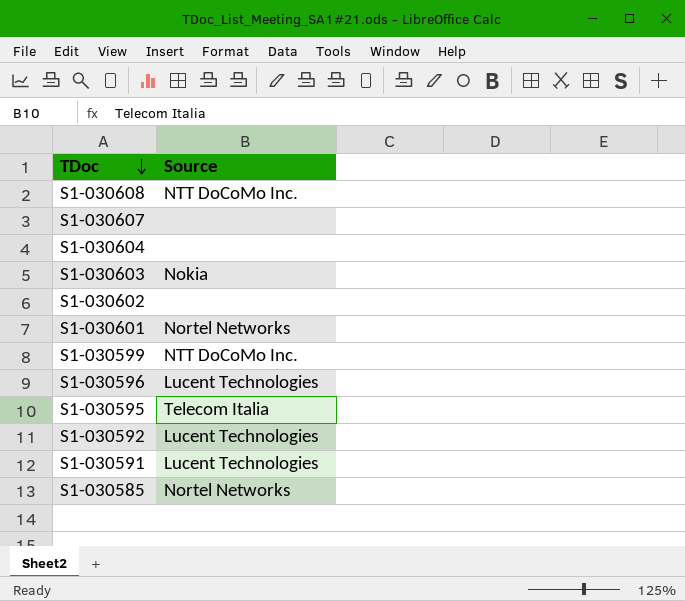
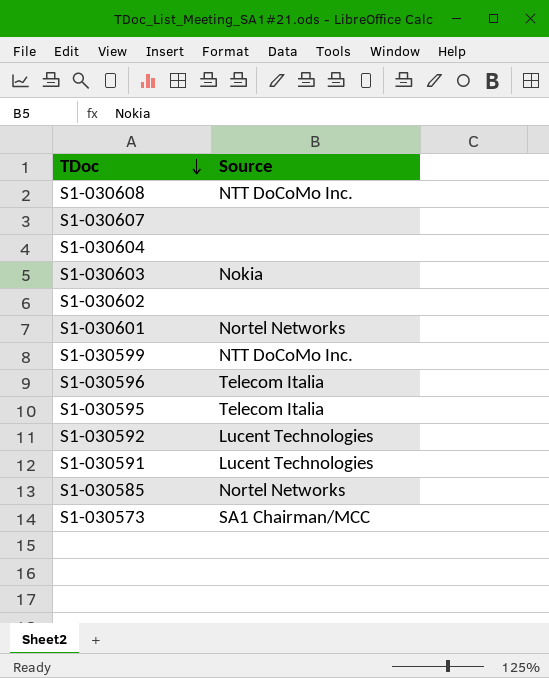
S1-030596 | Source: Lucent Technologies -> Telecom Italia
row S1-030573: none -> SA1 Chairman/MCC

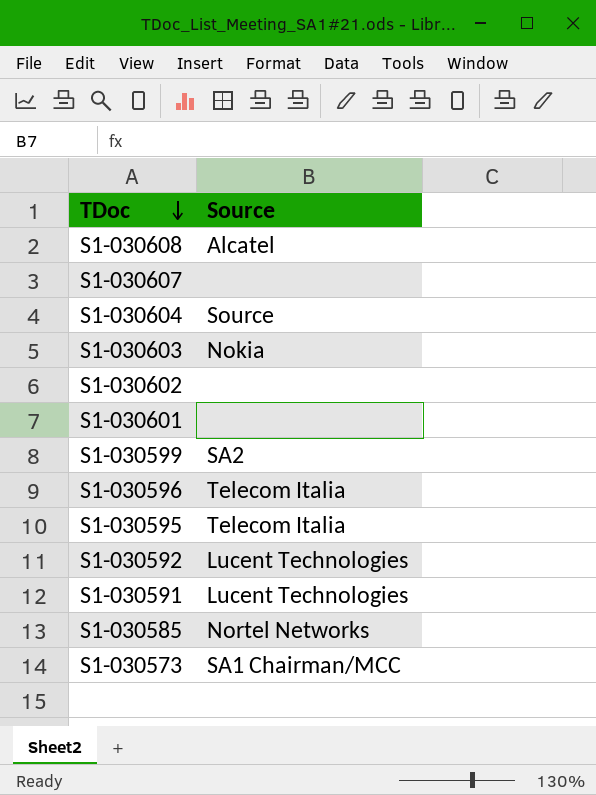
S1-030608 | Source: NTT DoCoMo Inc. -> Alcatel
S1-030604 | Source: none -> Source
S1-030601 | Source: Nortel Networks -> none
S1-030599 | Source: NTT DoCoMo Inc. -> SA2

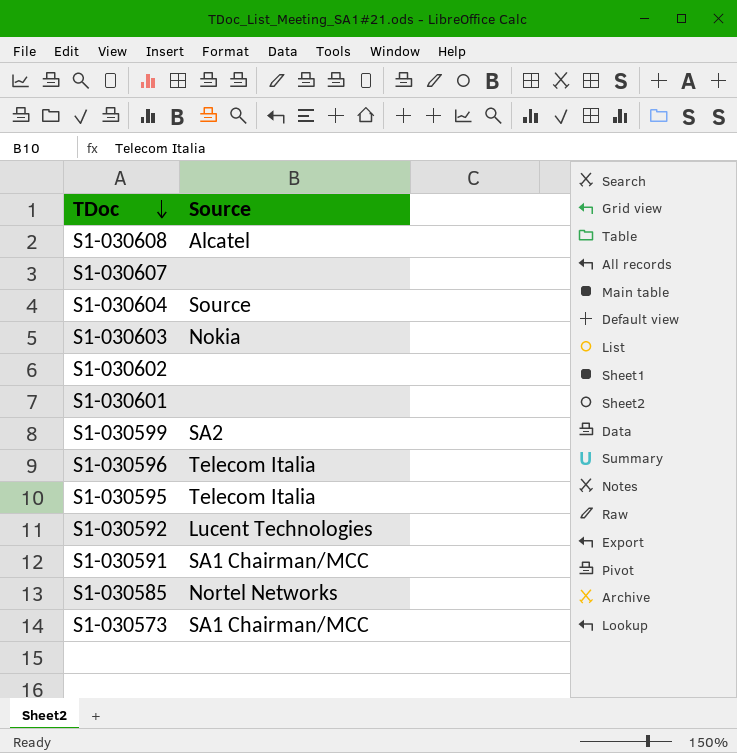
S1-030591 | Source: Lucent Technologies -> SA1 Chairman/MCC

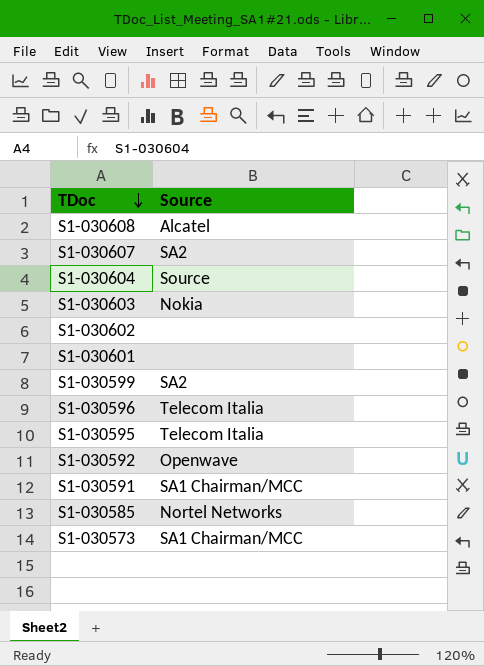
S1-030607 | Source: none -> SA2
S1-030592 | Source: Lucent Technologies -> Openwave

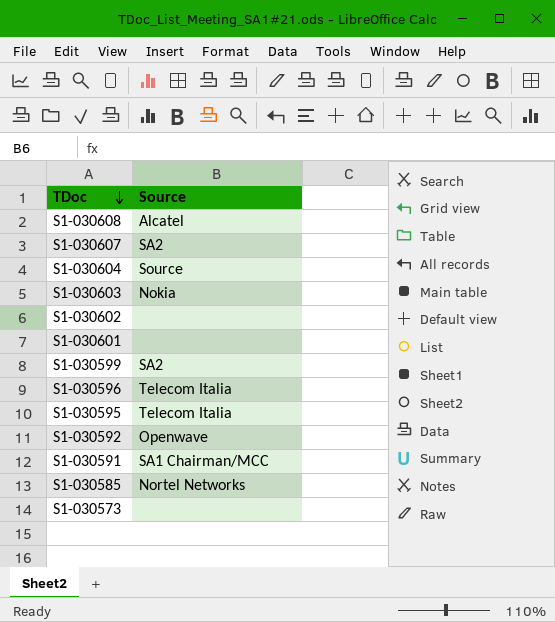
S1-030573 | Source: SA1 Chairman/MCC -> none

